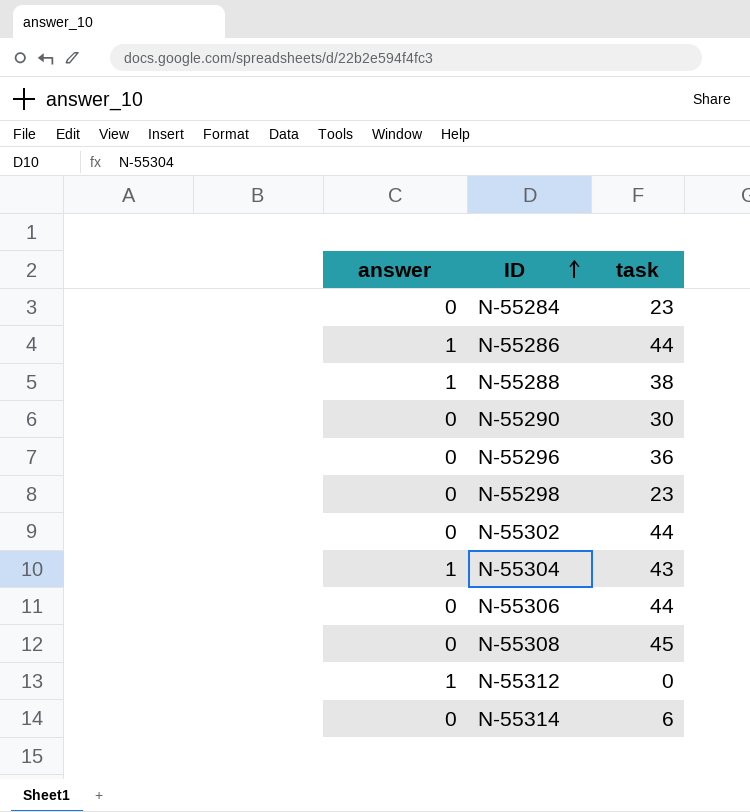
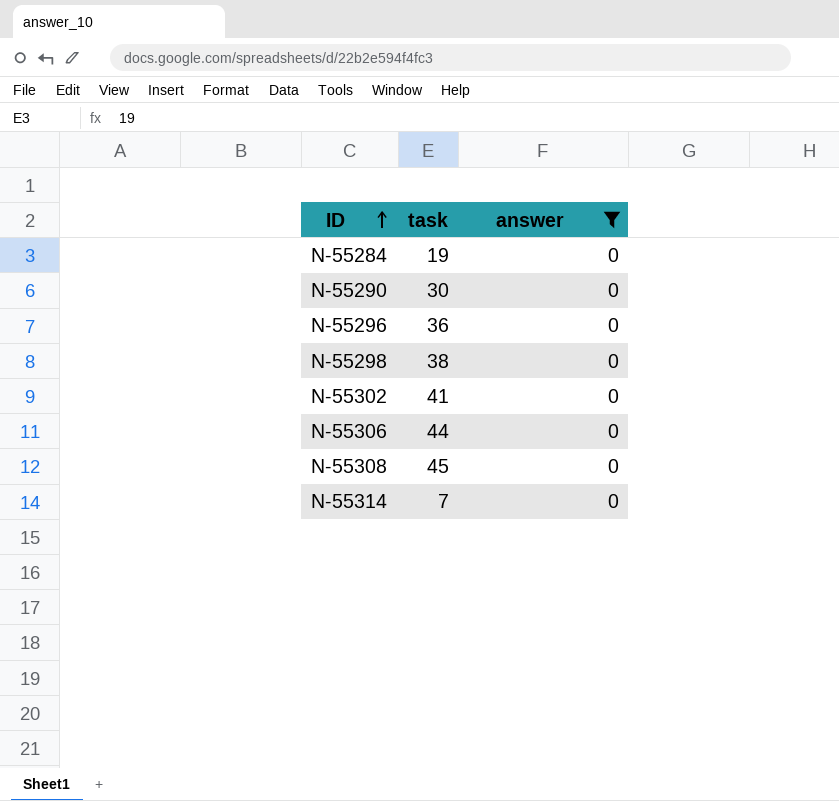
filter: none -> answer = 0
column answer | position: 1 -> 3
N-55284 | task: 23 -> 19
N-55298 | task: 23 -> 38
N-55302 | task: 44 -> 41
N-55314 | task: 6 -> 7

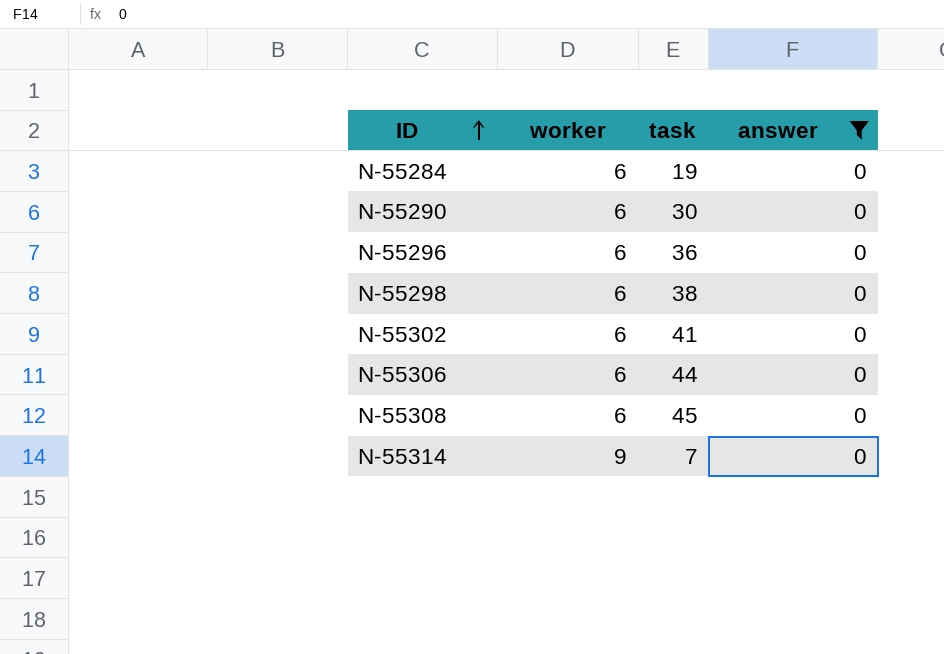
column worker | position: none -> 2

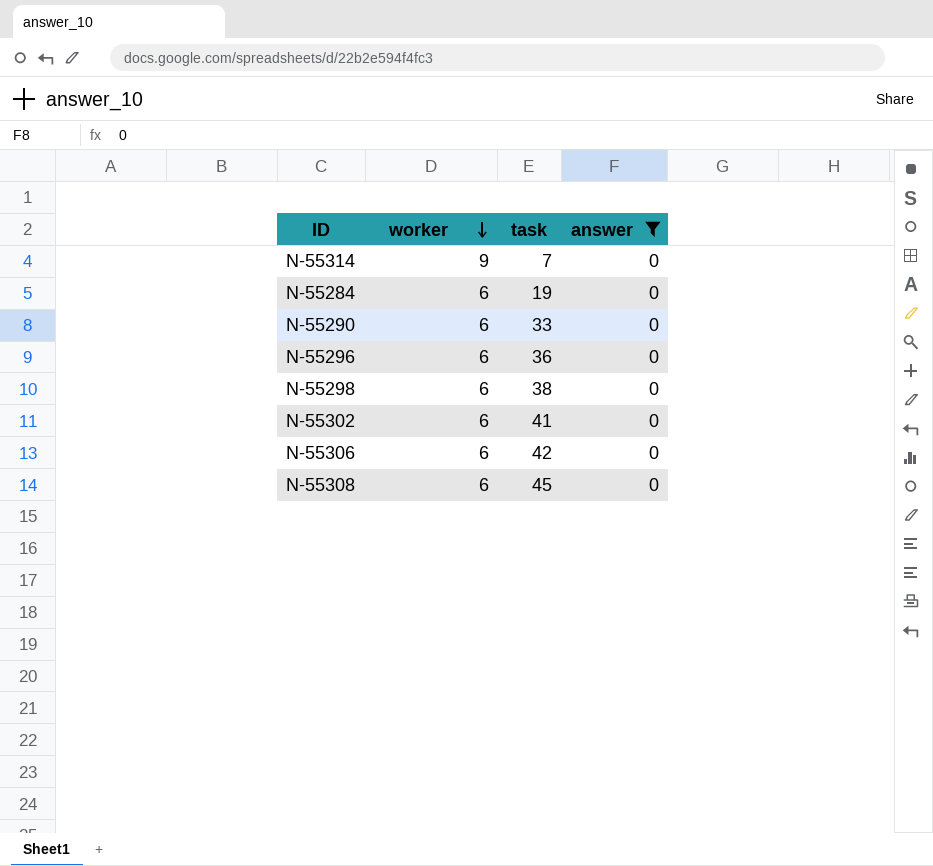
row order: ID ascending -> worker descending
N-55290 | task: 30 -> 33
N-55306 | task: 44 -> 42

